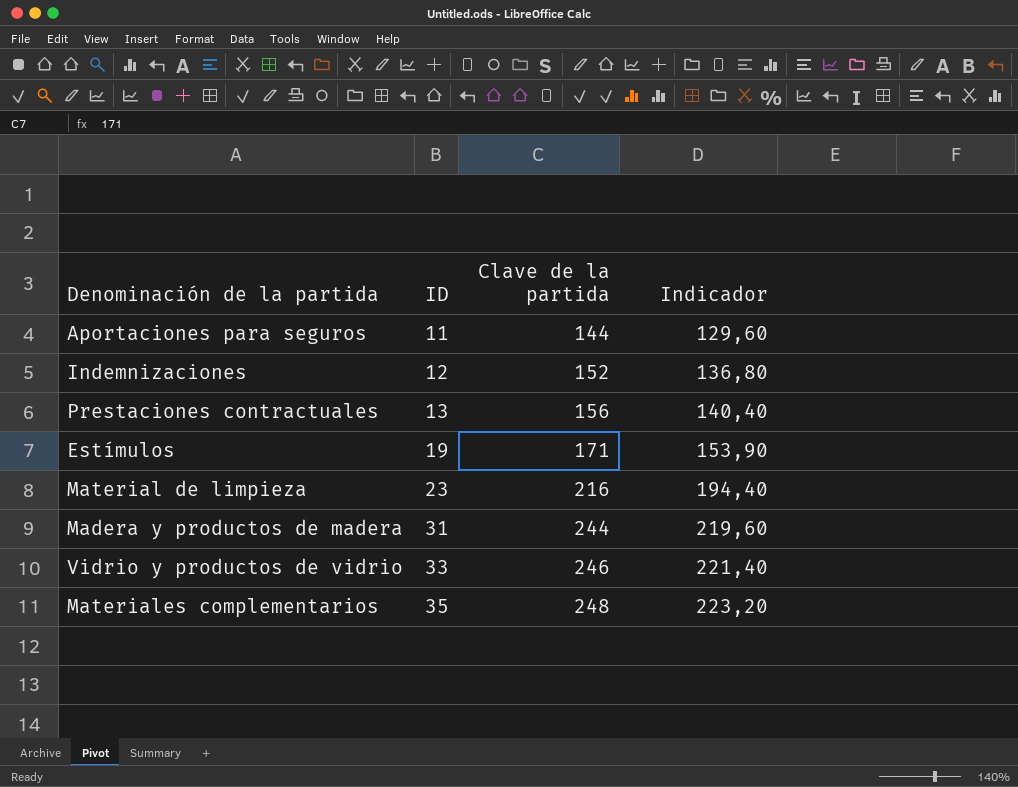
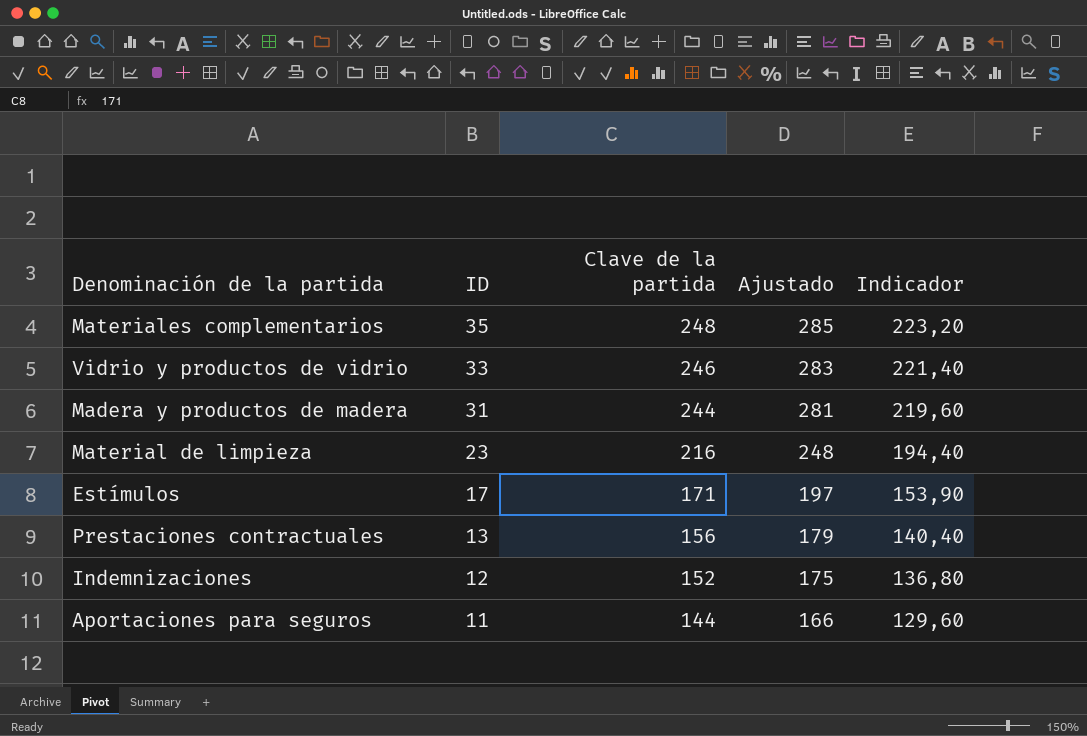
row order: ID ascending -> ID descending
column Ajustado | formula: none -> [Clave de la partida] * 1,15
Estímulos | ID: 19 -> 17

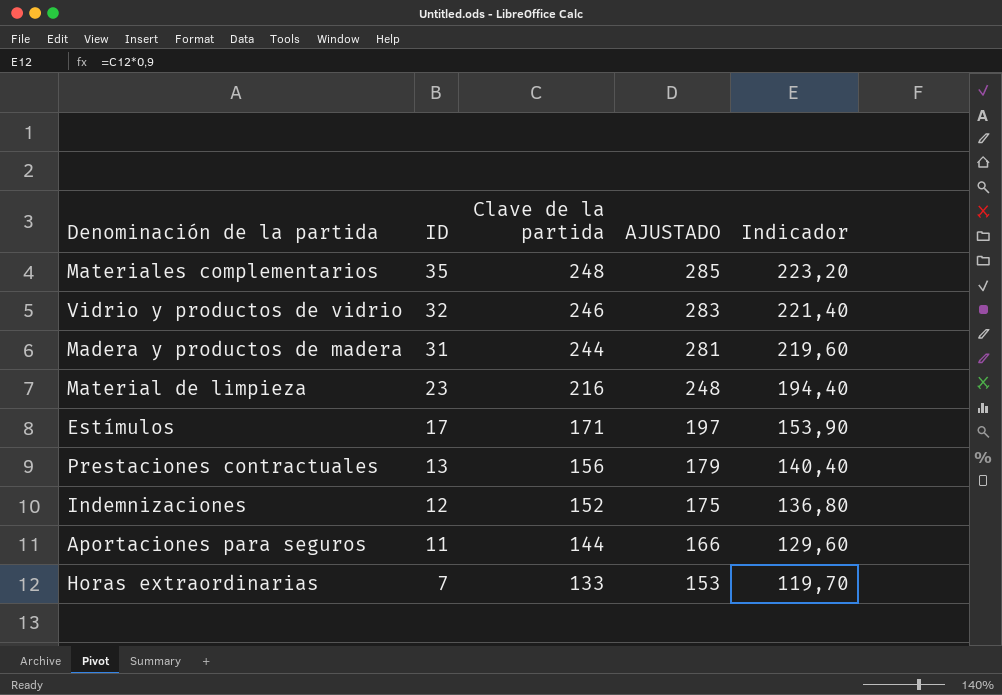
column name: Ajustado -> AJUSTADO
Vidrio y productos de vidrio | ID: 33 -> 32
row Horas extraordinarias: none -> 7 | 133 | 153 | 119,70

